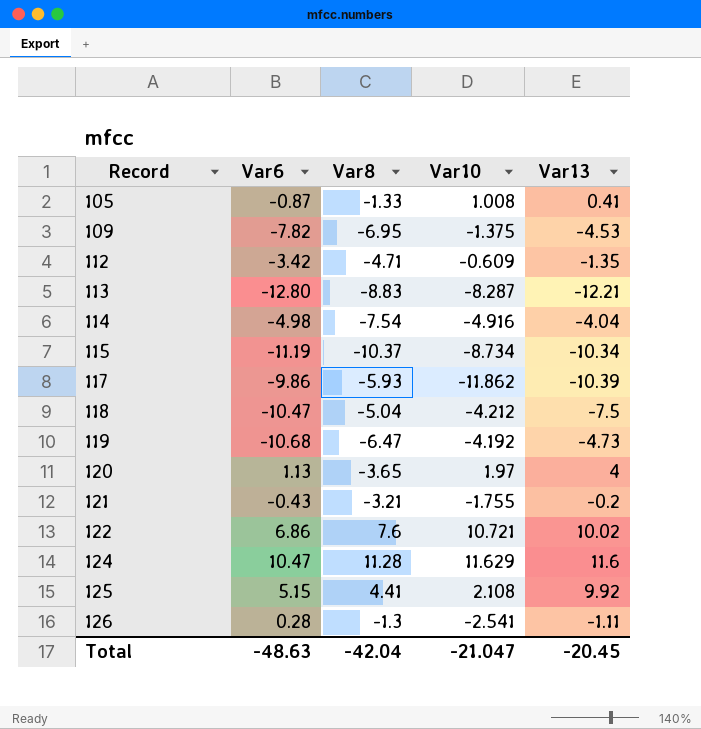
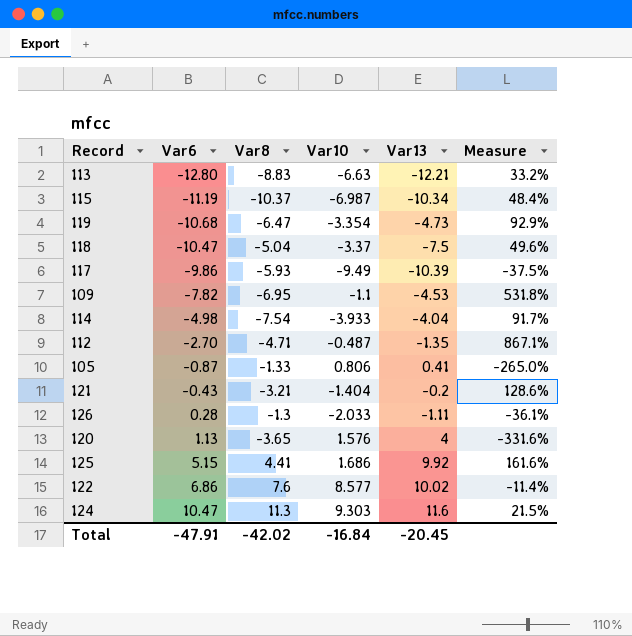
row order: Record ascending -> Var6 ascending
column Measure | formula: none -> ([Var8] - [Var10]) / [Var10]
113 | Var10: -8.287 -> -6.63
115 | Var10: -8.734 -> -6.987
119 | Var10: -4.192 -> -3.354
118 | Var10: -4.212 -> -3.37
117 | Var10: -11.862 -> -9.49
109 | Var10: -1.375 -> -1.1
114 | Var10: -4.916 -> -3.933
112 | Var6: -3.42 -> -2.70
112 | Var10: -0.609 -> -0.487
105 | Var10: 1.008 -> 0.806
121 | Var10: -1.755 -> -1.404
126 | Var10: -2.541 -> -2.033
120 | Var10: 1.97 -> 1.576
125 | Var10: 2.108 -> 1.686
122 | Var10: 10.721 -> 8.577
124 | Var8: 11.28 -> 11.3
124 | Var10: 11.629 -> 9.303
Total | Var6: -48.63 -> -47.91
Total | Var8: -42.04 -> -42.02
Total | Var10: -21.047 -> -16.84

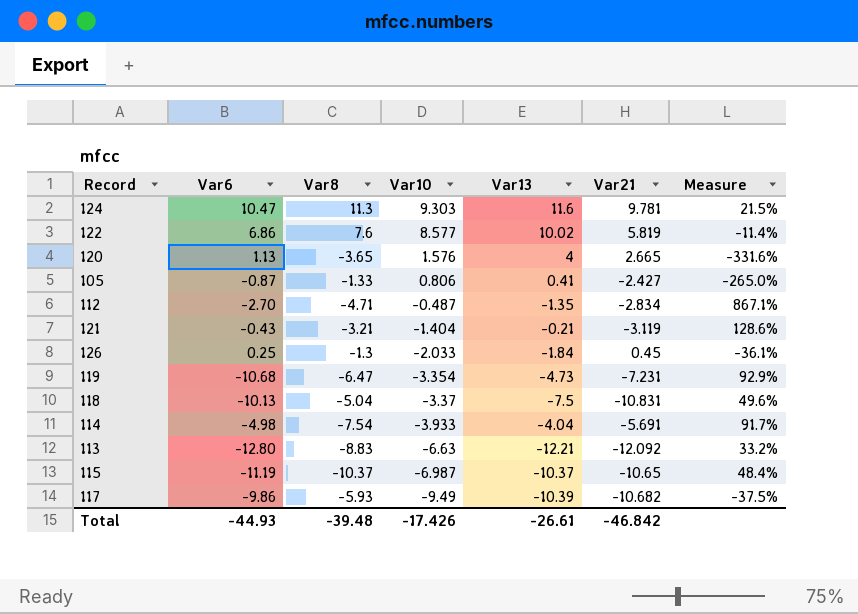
row order: Var6 ascending -> Var10 descending
column Var21 | position: none -> 6
row 109: -7.82 | -6.95 | -1.1 | -4.53 | 531.8% -> none
row 125: 5.15 | 4.41 | 1.686 | 9.92 | 161.6% -> none
121 | Var13: -0.2 -> -0.21
126 | Var6: 0.28 -> 0.25
126 | Var13: -1.11 -> -1.84
118 | Var6: -10.47 -> -10.13
115 | Var13: -10.34 -> -10.37
Total | Var6: -47.91 -> -44.93
Total | Var8: -42.02 -> -39.48
Total | Var10: -16.84 -> -17.426
Total | Var13: -20.45 -> -26.61

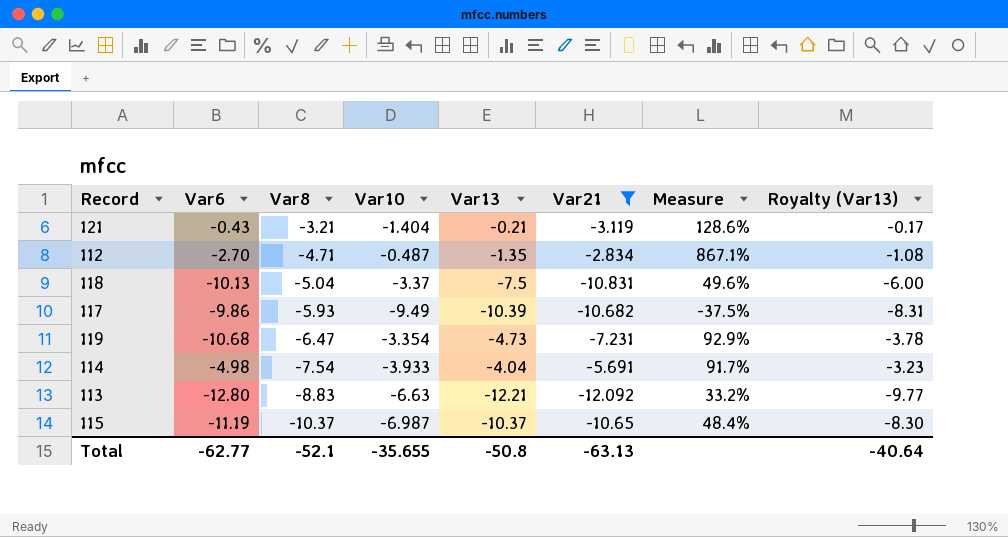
filter: none -> Var21 <= -2.834
row order: Var10 descending -> Var8 descending
column Royalty (Var13) | formula: none -> [Var13] * 0.8
Total | Var6: -44.93 -> -62.77
Total | Var8: -39.48 -> -52.1
Total | Var10: -17.426 -> -35.655
Total | Var13: -26.61 -> -50.8
Total | Var21: -46.842 -> -63.13

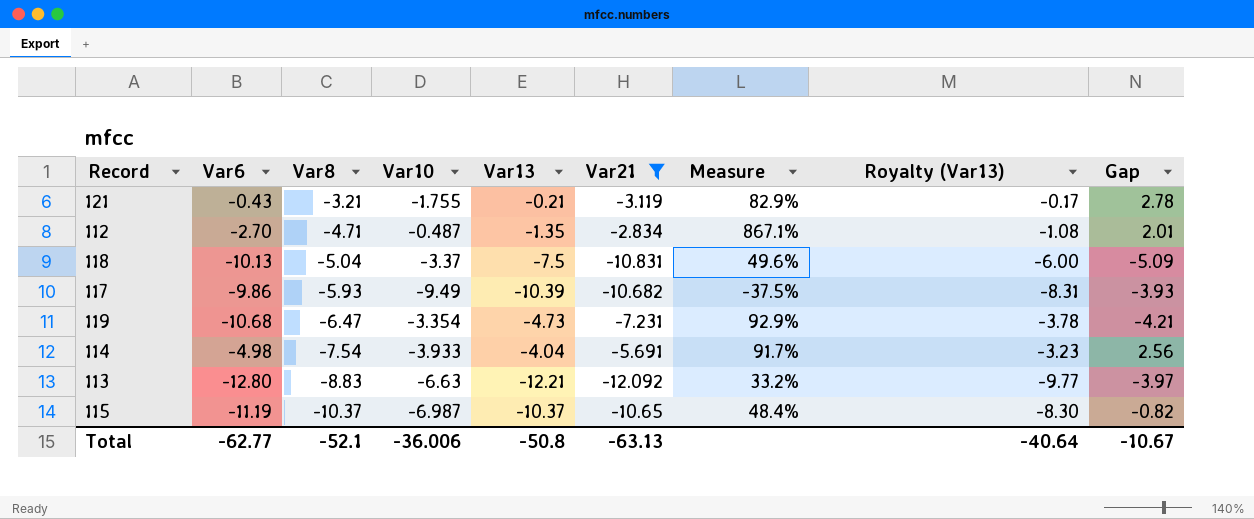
column Gap | formula: none -> [Var6] - [Var8]
121 | Var10: -1.404 -> -1.755
121 | Measure: 128.6% -> 82.9%
Total | Var10: -35.655 -> -36.006

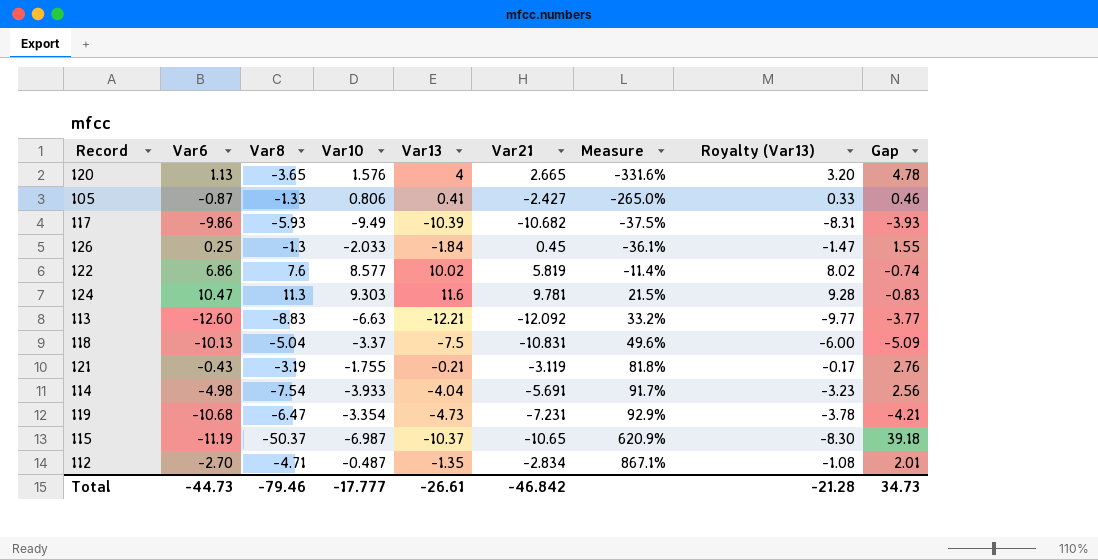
filter: Var21 <= -2.834 -> none
row order: Var8 descending -> Measure ascending
113 | Var6: -12.80 -> -12.60
113 | Gap: -3.97 -> -3.77
121 | Var8: -3.21 -> -3.19
121 | Measure: 82.9% -> 81.8%
121 | Gap: 2.78 -> 2.76
115 | Var8: -10.37 -> -50.37
115 | Measure: 48.4% -> 620.9%
115 | Gap: -0.82 -> 39.18
Total | Var6: -62.77 -> -44.73
Total | Var8: -52.1 -> -79.46
Total | Var10: -36.006 -> -17.777
Total | Var13: -50.8 -> -26.61
Total | Var21: -63.13 -> -46.842
Total | Royalty (Var13): -40.64 -> -21.28
Total | Gap: -10.67 -> 34.73

